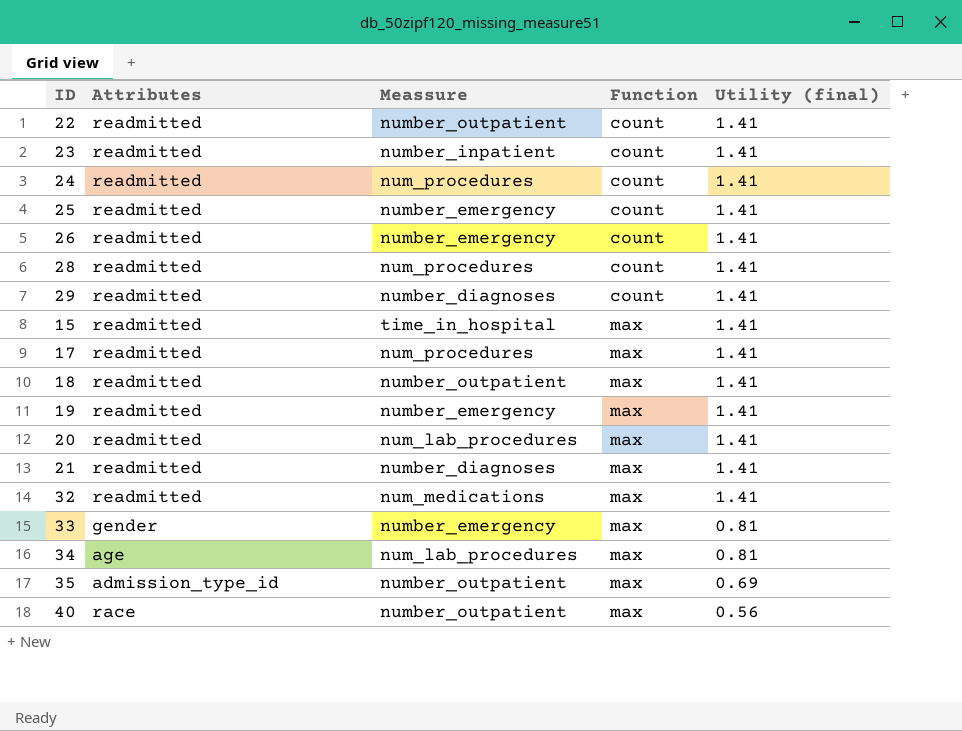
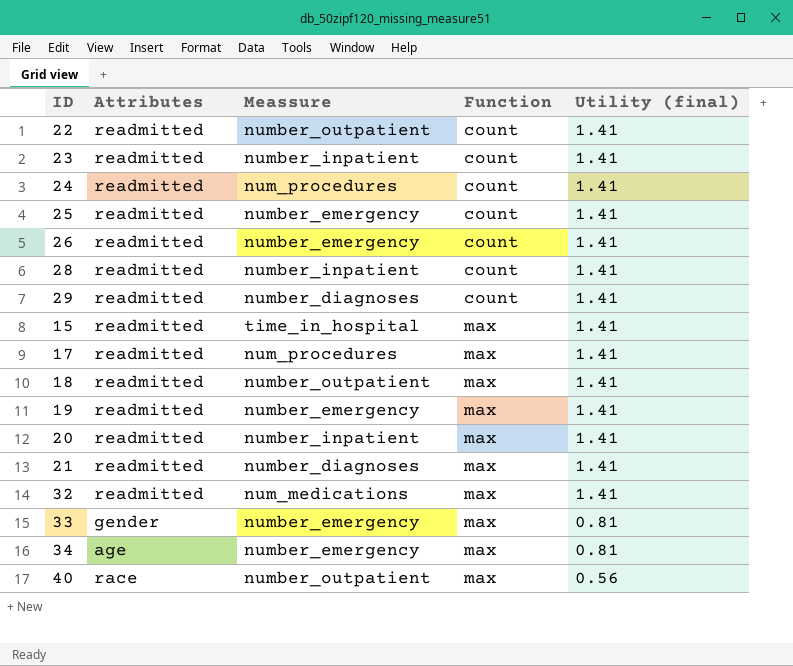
row 35: admission_type_id | number_outpatient | max | 0.69 -> none
28 | Meassure: num_procedures -> number_inpatient
20 | Meassure: num_lab_procedures -> number_inpatient
34 | Meassure: num_lab_procedures -> number_emergency

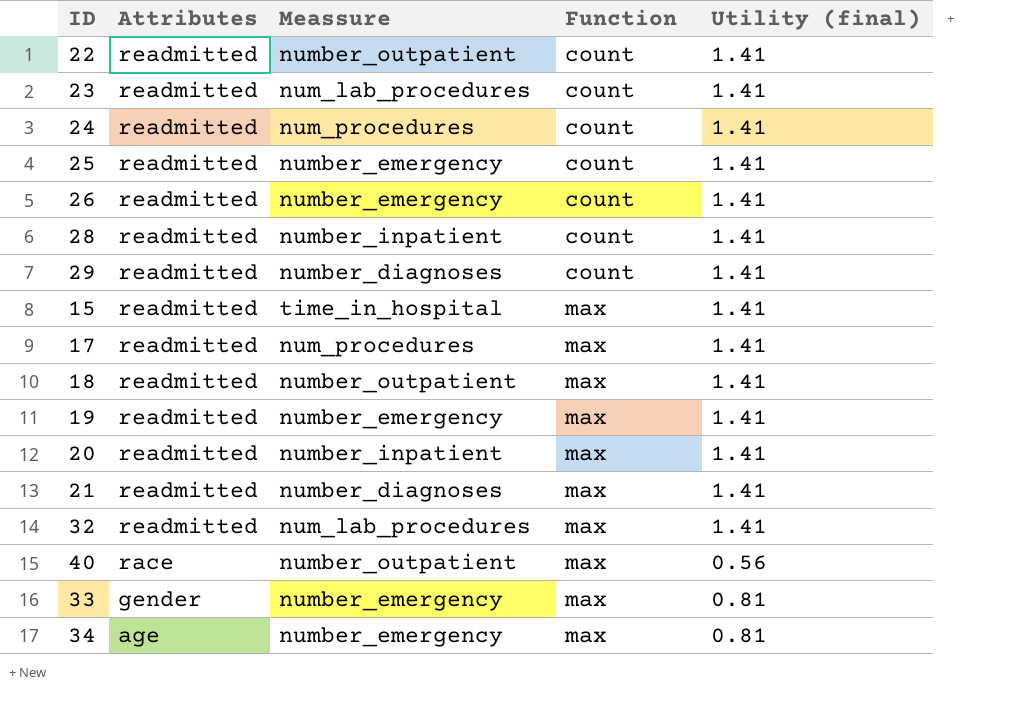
row order: Function ascending -> Attributes descending
23 | Meassure: number_inpatient -> num_lab_procedures
32 | Meassure: num_medications -> num_lab_procedures

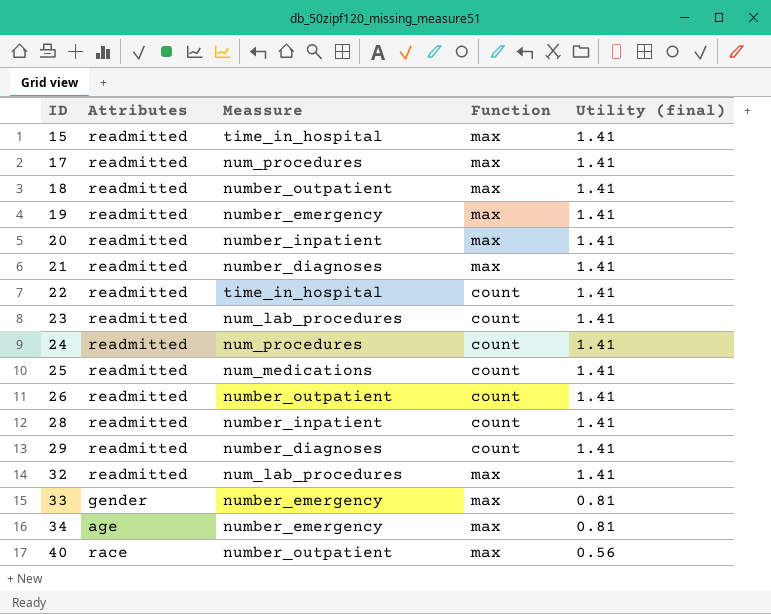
row order: Attributes descending -> ID ascending
22 | Meassure: number_outpatient -> time_in_hospital
25 | Meassure: number_emergency -> num_medications
26 | Meassure: number_emergency -> number_outpatient

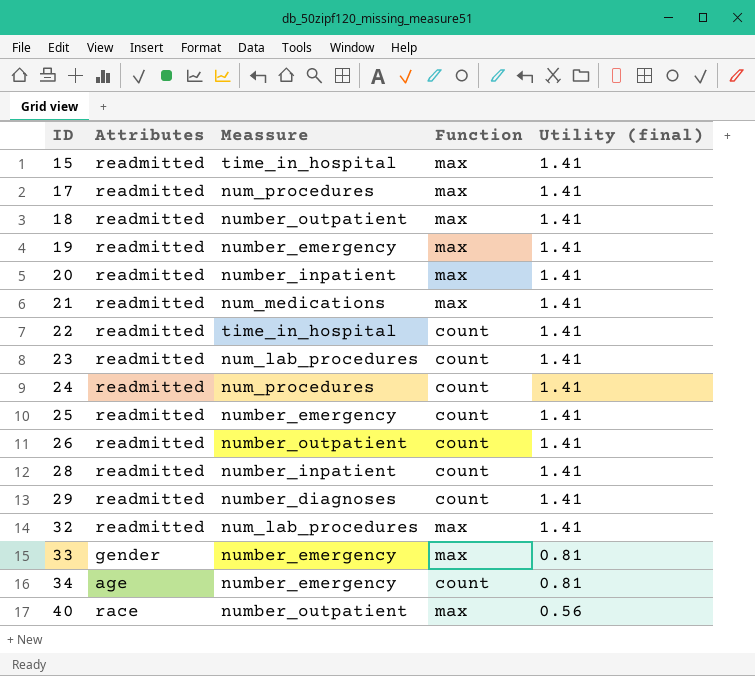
21 | Meassure: number_diagnoses -> num_medications
25 | Meassure: num_medications -> number_emergency
34 | Function: max -> count

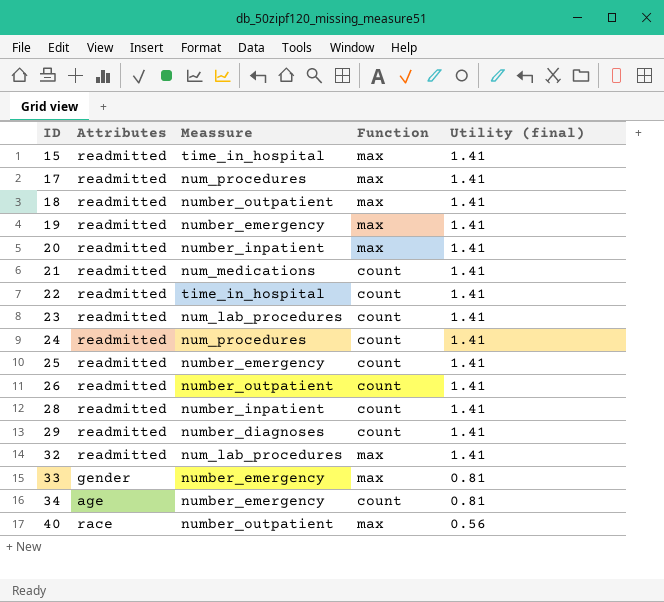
21 | Function: max -> count

